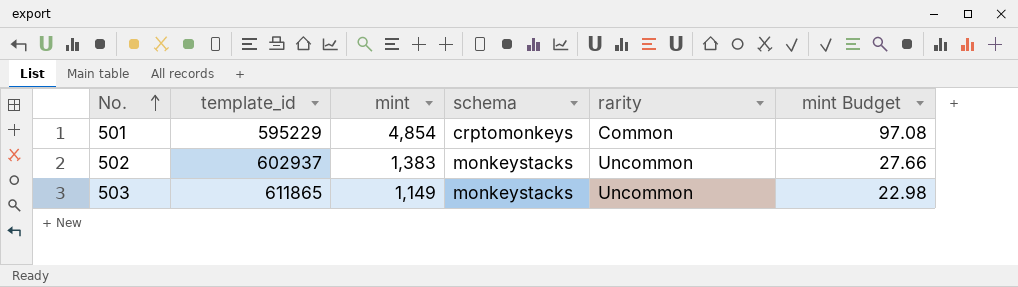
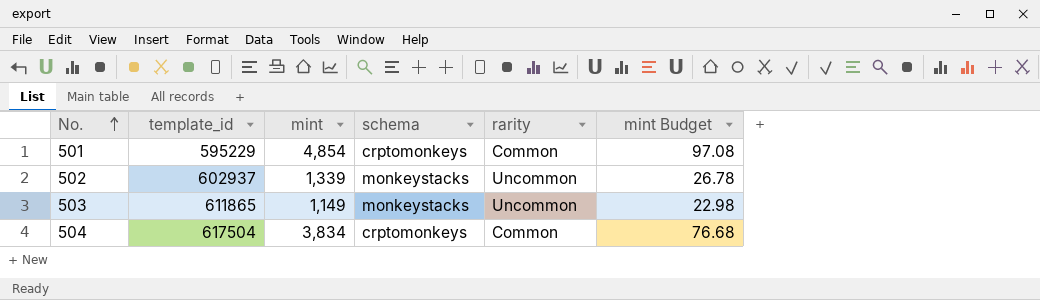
502 | mint: 1,383 -> 1,339
502 | mint Budget: 27.66 -> 26.78
row 504: none -> 617504 | 3,834 | crptomonkeys | Common | 76.68

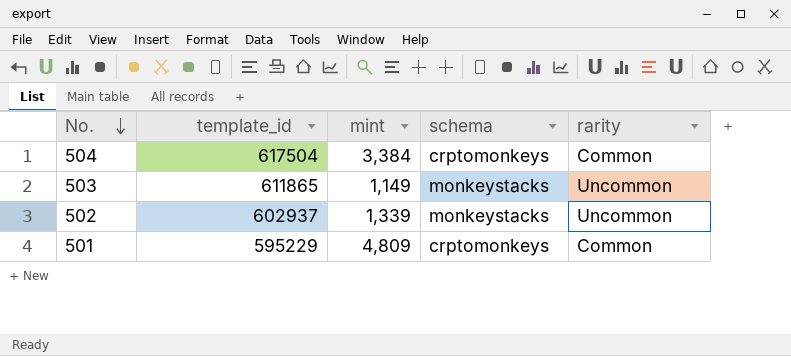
row order: No. ascending -> No. descending
column mint Budget | formula: [mint] * 0.02 -> none
504 | mint: 3,834 -> 3,384
501 | mint: 4,854 -> 4,809

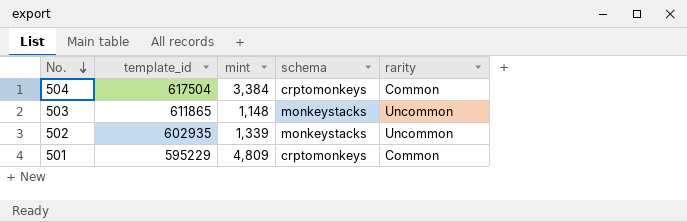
503 | mint: 1,149 -> 1,148
502 | template_id: 602937 -> 602935

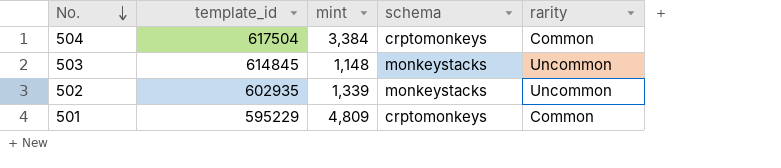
503 | template_id: 611865 -> 614845

